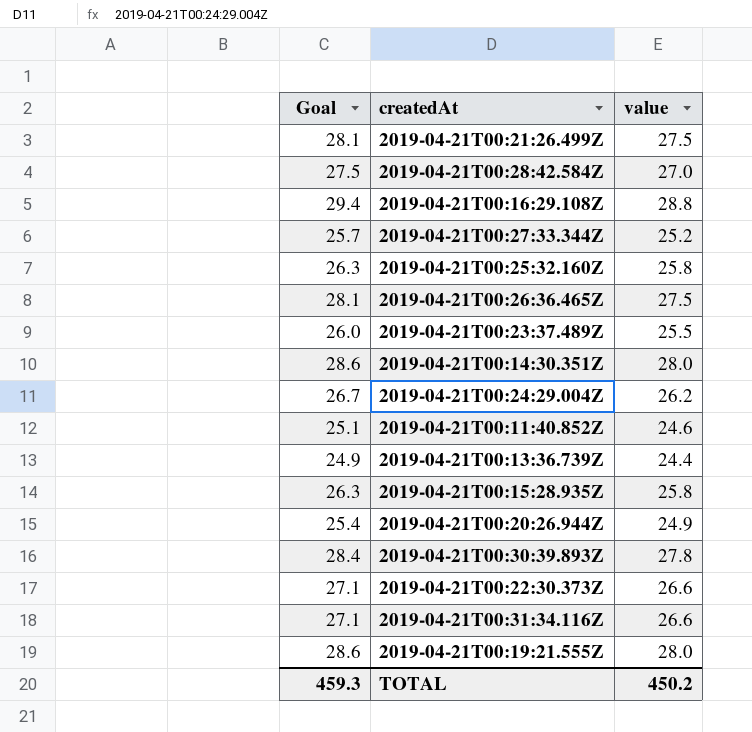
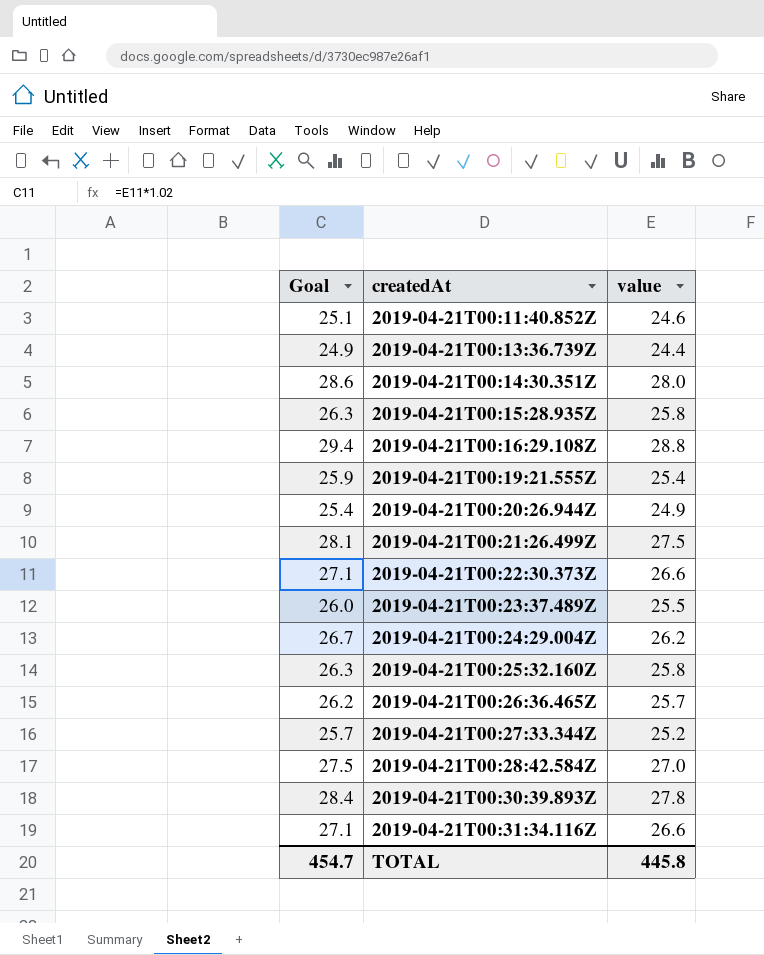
row order: none -> createdAt ascending
2019-04-21T00:19:21.555Z | Goal: 28.6 -> 25.9
2019-04-21T00:19:21.555Z | value: 28.0 -> 25.4
2019-04-21T00:26:36.465Z | Goal: 28.1 -> 26.2
2019-04-21T00:26:36.465Z | value: 27.5 -> 25.7
TOTAL | Goal: 459.3 -> 454.7
TOTAL | value: 450.2 -> 445.8

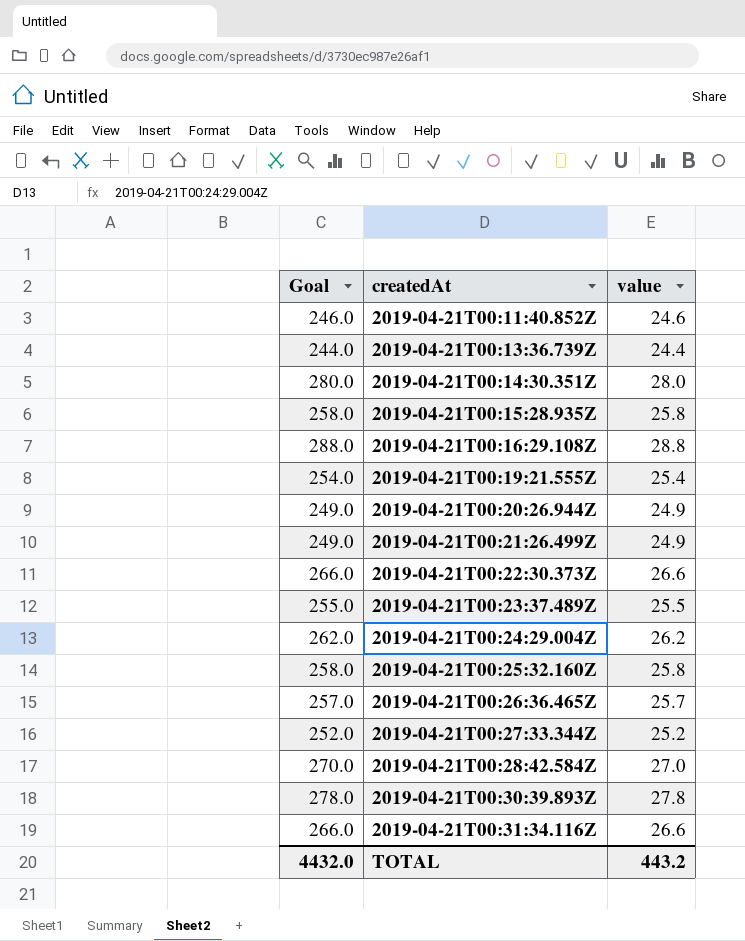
column Goal | formula: [value] * 1.02 -> [value] * 10
2019-04-21T00:21:26.499Z | value: 27.5 -> 24.9
TOTAL | Goal: 454.7 -> 4432.0
TOTAL | value: 445.8 -> 443.2

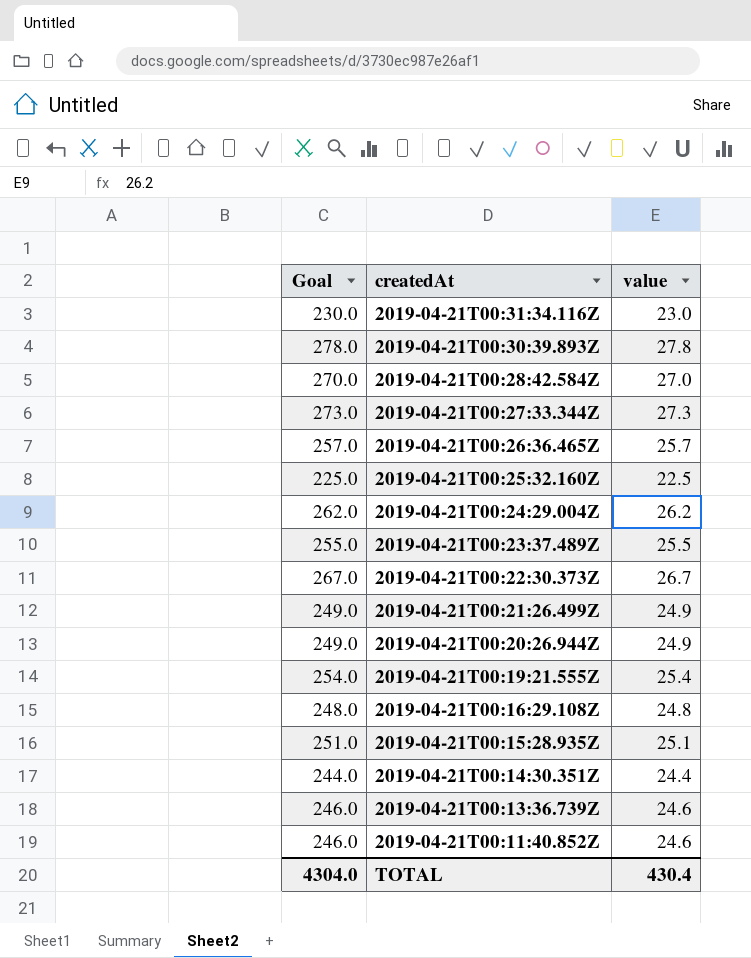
row order: createdAt ascending -> createdAt descending
2019-04-21T00:31:34.116Z | Goal: 266.0 -> 230.0
2019-04-21T00:31:34.116Z | value: 26.6 -> 23.0
2019-04-21T00:27:33.344Z | Goal: 252.0 -> 273.0
2019-04-21T00:27:33.344Z | value: 25.2 -> 27.3
2019-04-21T00:25:32.160Z | Goal: 258.0 -> 225.0
2019-04-21T00:25:32.160Z | value: 25.8 -> 22.5
2019-04-21T00:22:30.373Z | Goal: 266.0 -> 267.0
2019-04-21T00:22:30.373Z | value: 26.6 -> 26.7
2019-04-21T00:16:29.108Z | Goal: 288.0 -> 248.0
2019-04-21T00:16:29.108Z | value: 28.8 -> 24.8
2019-04-21T00:15:28.935Z | Goal: 258.0 -> 251.0
2019-04-21T00:15:28.935Z | value: 25.8 -> 25.1
2019-04-21T00:14:30.351Z | Goal: 280.0 -> 244.0
2019-04-21T00:14:30.351Z | value: 28.0 -> 24.4
2019-04-21T00:13:36.739Z | Goal: 244.0 -> 246.0
2019-04-21T00:13:36.739Z | value: 24.4 -> 24.6
TOTAL | Goal: 4432.0 -> 4304.0
TOTAL | value: 443.2 -> 430.4

